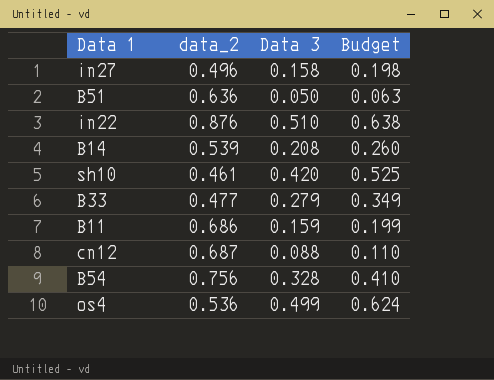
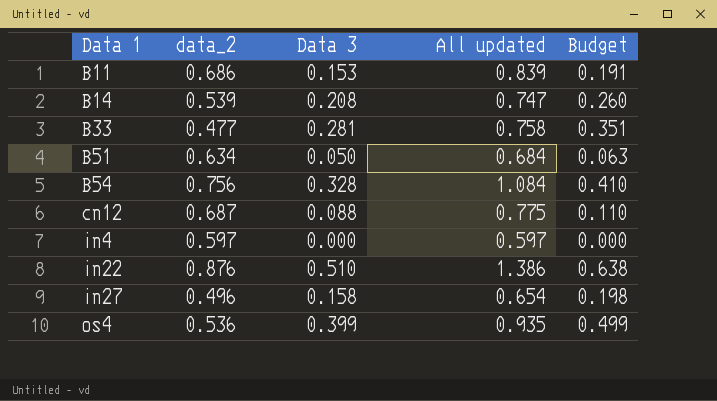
row order: none -> Data 1 ascending
column All updated | formula: none -> [data_2] + [Data 3]
row sh10: 0.461 | 0.420 | 0.525 -> none
B11 | Data 3: 0.159 -> 0.153
B11 | Budget: 0.199 -> 0.191
B33 | Data 3: 0.279 -> 0.281
B33 | Budget: 0.349 -> 0.351
B51 | data_2: 0.636 -> 0.634
row in4: none -> 0.597 | 0.000 | 0.597 | 0.000
os4 | Data 3: 0.499 -> 0.399
os4 | Budget: 0.624 -> 0.499

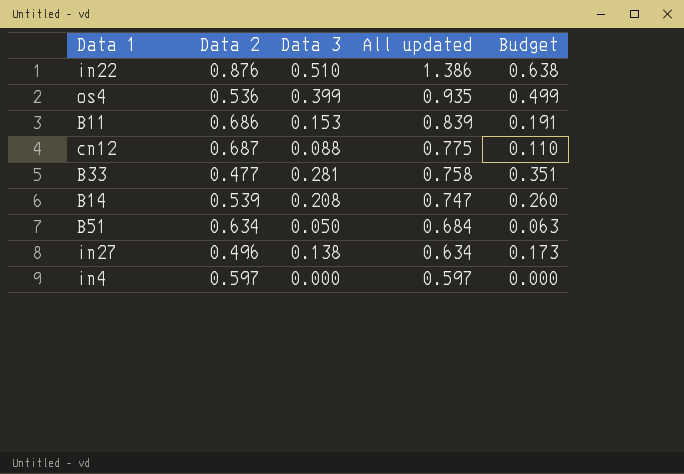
row order: Data 1 ascending -> All updated descending
column name: data_2 -> Data 2
row B54: 0.756 | 0.328 | 1.084 | 0.410 -> none
in27 | Data 3: 0.158 -> 0.138
in27 | All updated: 0.654 -> 0.634
in27 | Budget: 0.198 -> 0.173

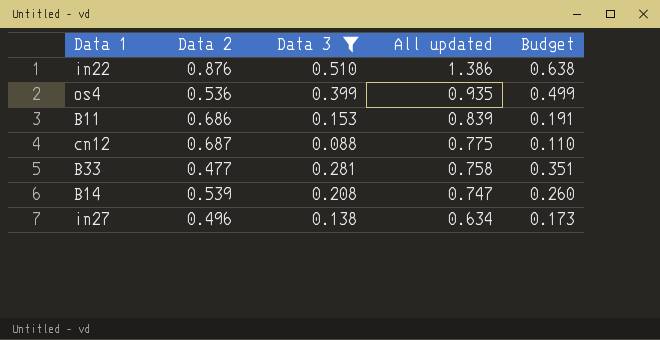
filter: none -> Data 3 >= 0.088

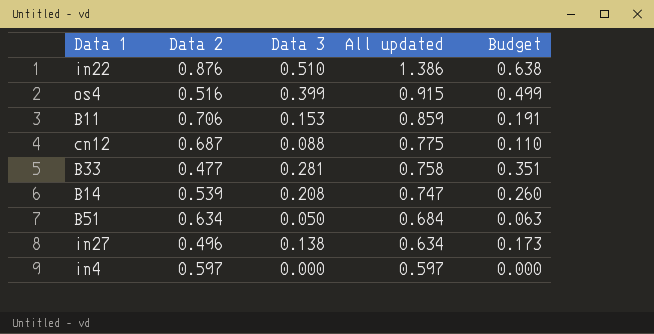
filter: Data 3 >= 0.088 -> none
os4 | Data 2: 0.536 -> 0.516
os4 | All updated: 0.935 -> 0.915
B11 | Data 2: 0.686 -> 0.706
B11 | All updated: 0.839 -> 0.859

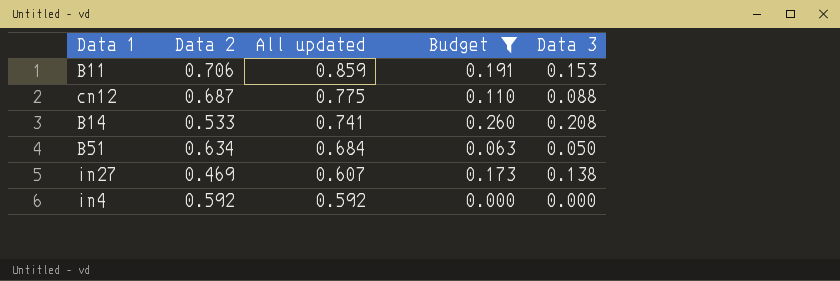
filter: none -> Budget <= 0.260
column Data 3 | position: 3 -> 5
B14 | Data 2: 0.539 -> 0.533
B14 | All updated: 0.747 -> 0.741
in27 | Data 2: 0.496 -> 0.469
in27 | All updated: 0.634 -> 0.607
in4 | Data 2: 0.597 -> 0.592
in4 | All updated: 0.597 -> 0.592

